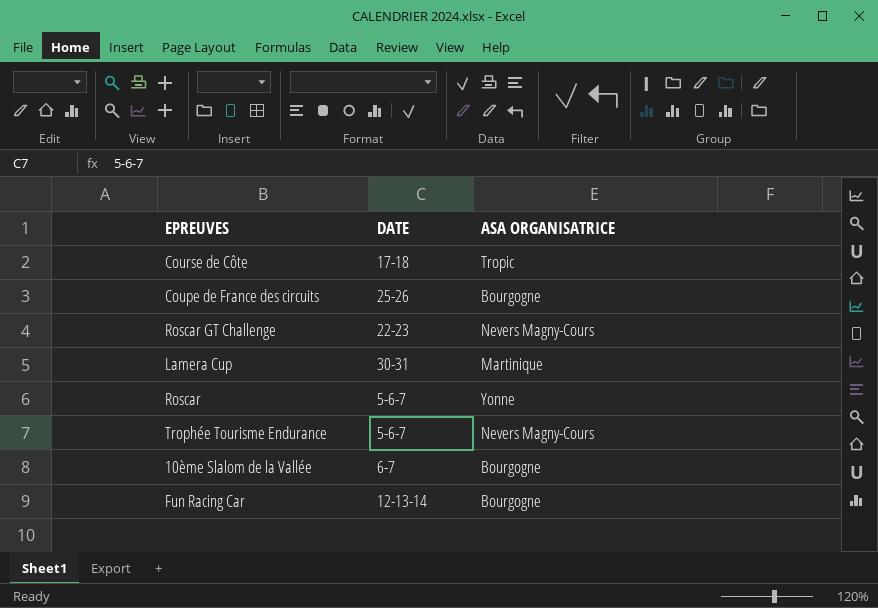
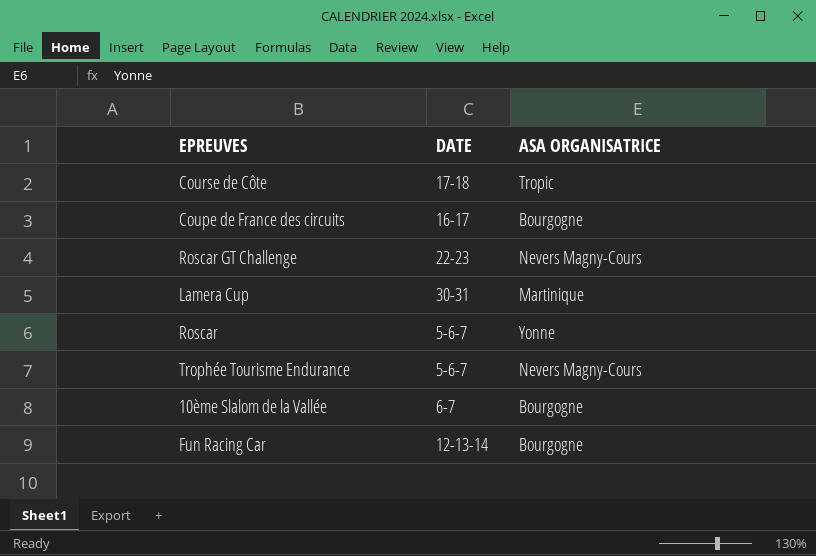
Coupe de France des circuits | DATE: 25-26 -> 16-17

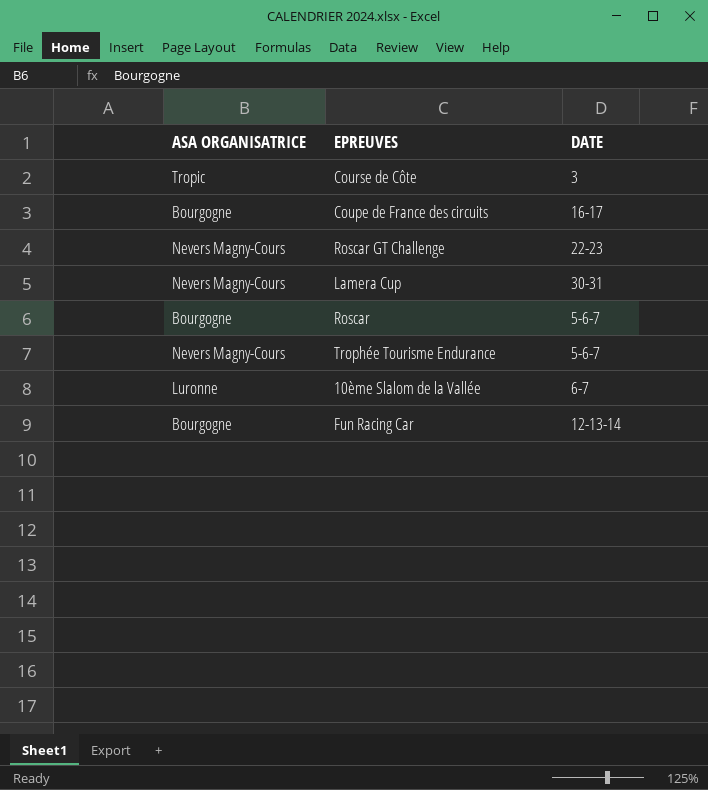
column ASA ORGANISATRICE | position: 3 -> 1
Course de Côte | DATE: 17-18 -> 3
Lamera Cup | ASA ORGANISATRICE: Martinique -> Nevers Magny-Cours
Roscar | ASA ORGANISATRICE: Yonne -> Bourgogne
10ème Slalom de la Vallée | ASA ORGANISATRICE: Bourgogne -> Luronne

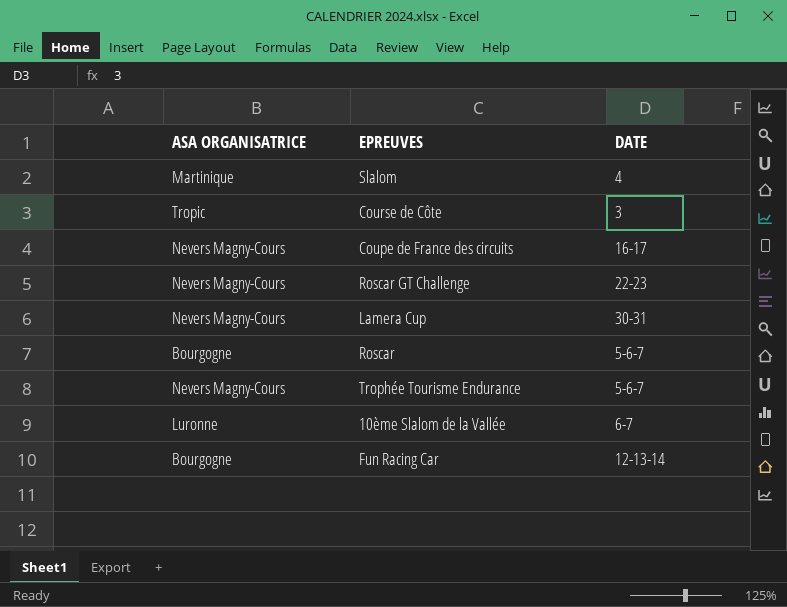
row Slalom: none -> Martinique | 4
Coupe de France des circuits | ASA ORGANISATRICE: Bourgogne -> Nevers Magny-Cours

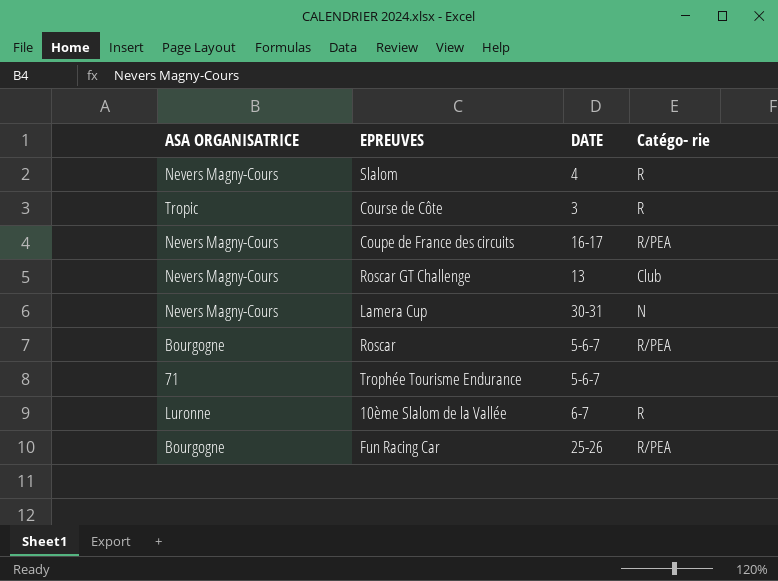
column Catégo- rie | position: none -> 4
Slalom | ASA ORGANISATRICE: Martinique -> Nevers Magny-Cours
Roscar GT Challenge | DATE: 22-23 -> 13
Trophée Tourisme Endurance | ASA ORGANISATRICE: Nevers Magny-Cours -> 71
Fun Racing Car | DATE: 12-13-14 -> 25-26

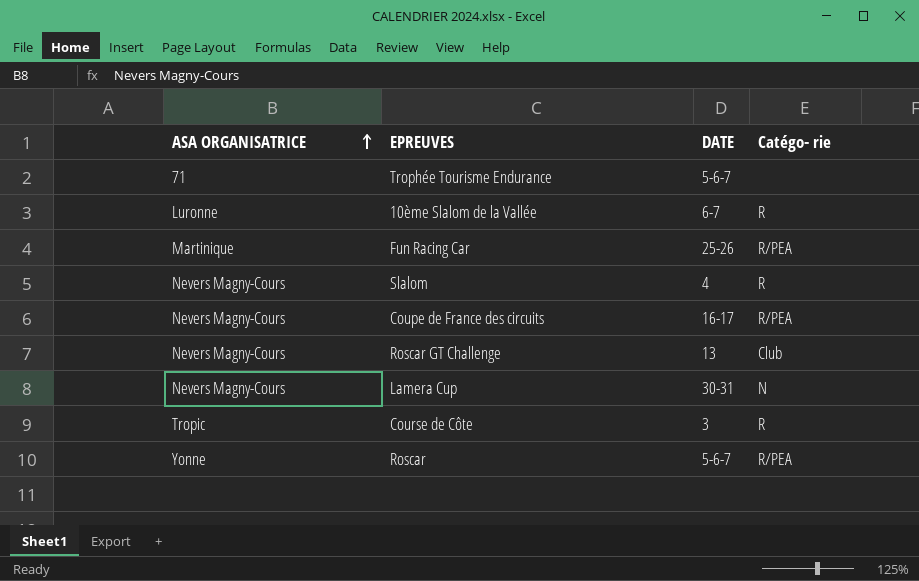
row order: none -> ASA ORGANISATRICE ascending
Fun Racing Car | ASA ORGANISATRICE: Bourgogne -> Martinique
Roscar | ASA ORGANISATRICE: Bourgogne -> Yonne

